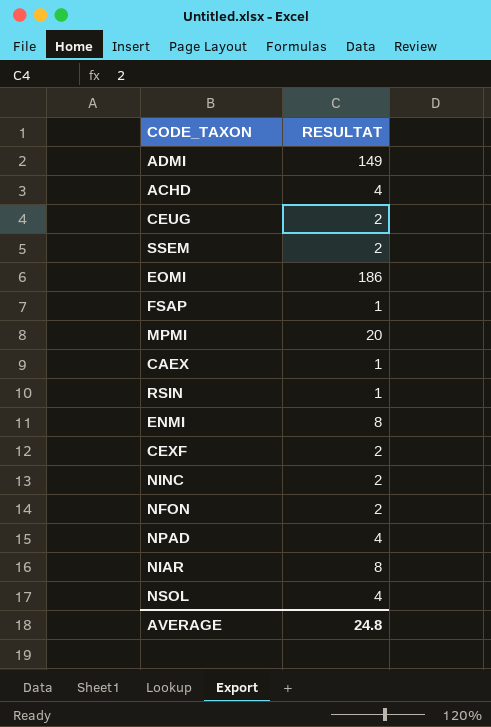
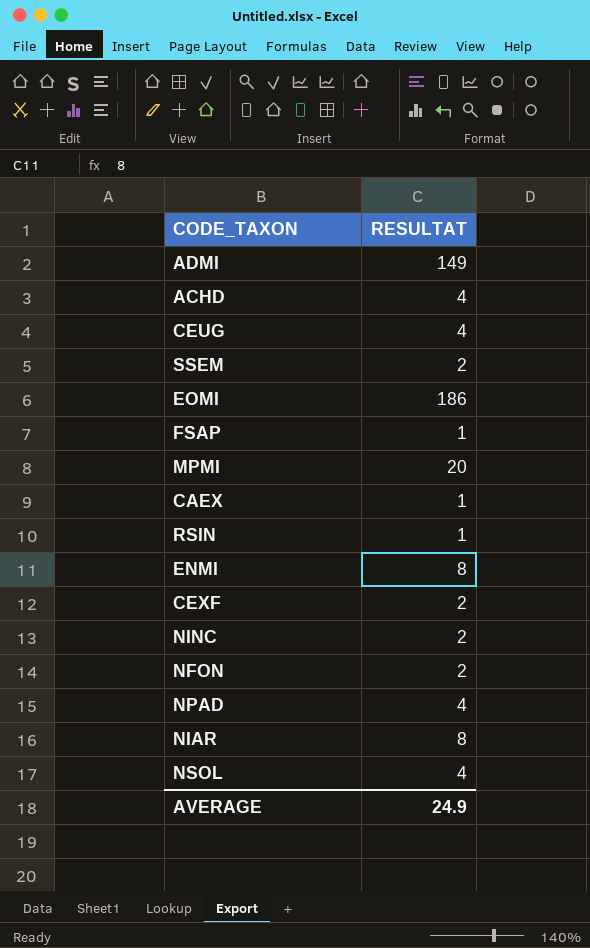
CEUG | RESULTAT: 2 -> 4
AVERAGE | RESULTAT: 24.8 -> 24.9

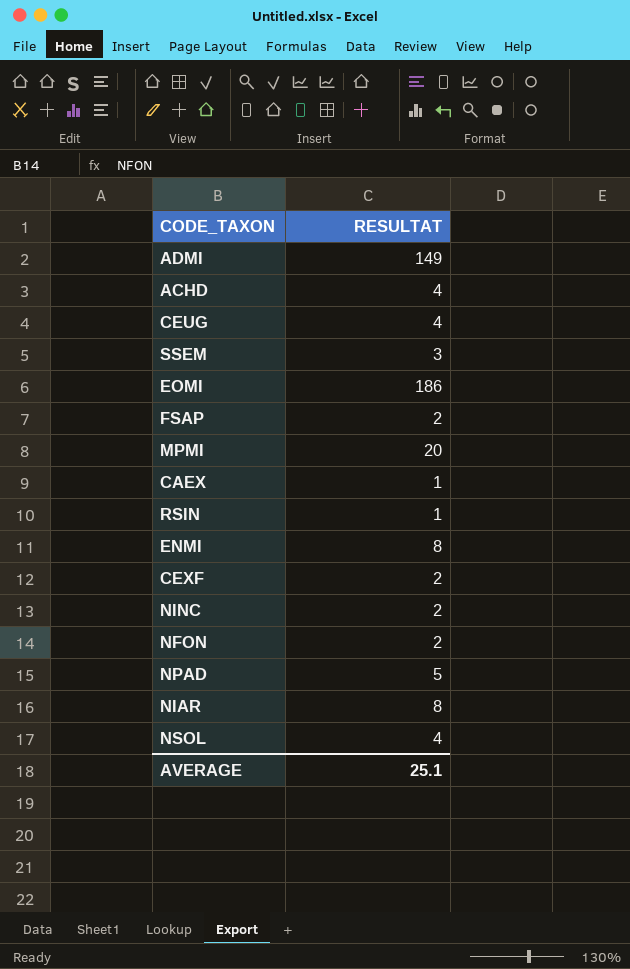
SSEM | RESULTAT: 2 -> 3
FSAP | RESULTAT: 1 -> 2
NPAD | RESULTAT: 4 -> 5
AVERAGE | RESULTAT: 24.9 -> 25.1

